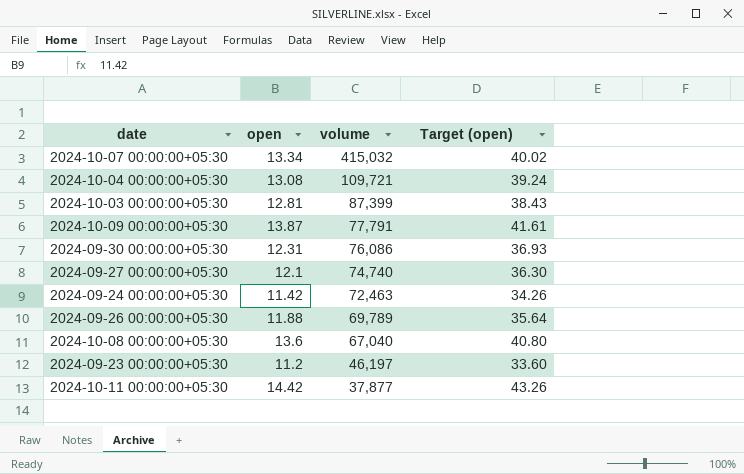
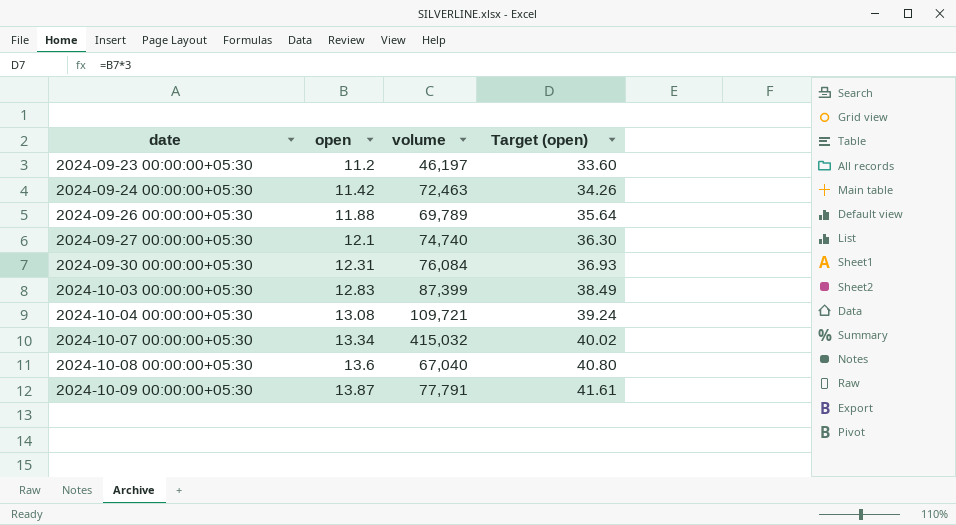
row order: volume descending -> date ascending
row 2024-10-11 00:00:00+05:30: 14.42 | 37,877 | 43.26 -> none
2024-09-30 00:00:00+05:30 | volume: 76,086 -> 76,084
2024-10-03 00:00:00+05:30 | open: 12.81 -> 12.83
2024-10-03 00:00:00+05:30 | Target (open): 38.43 -> 38.49

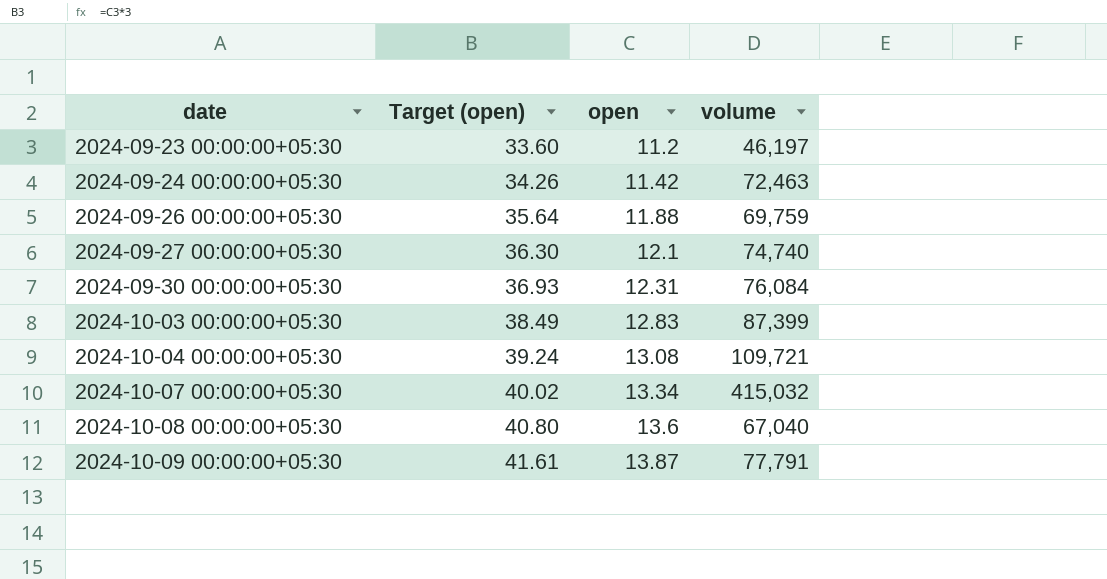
column Target (open) | position: 4 -> 2
2024-09-26 00:00:00+05:30 | volume: 69,789 -> 69,759

